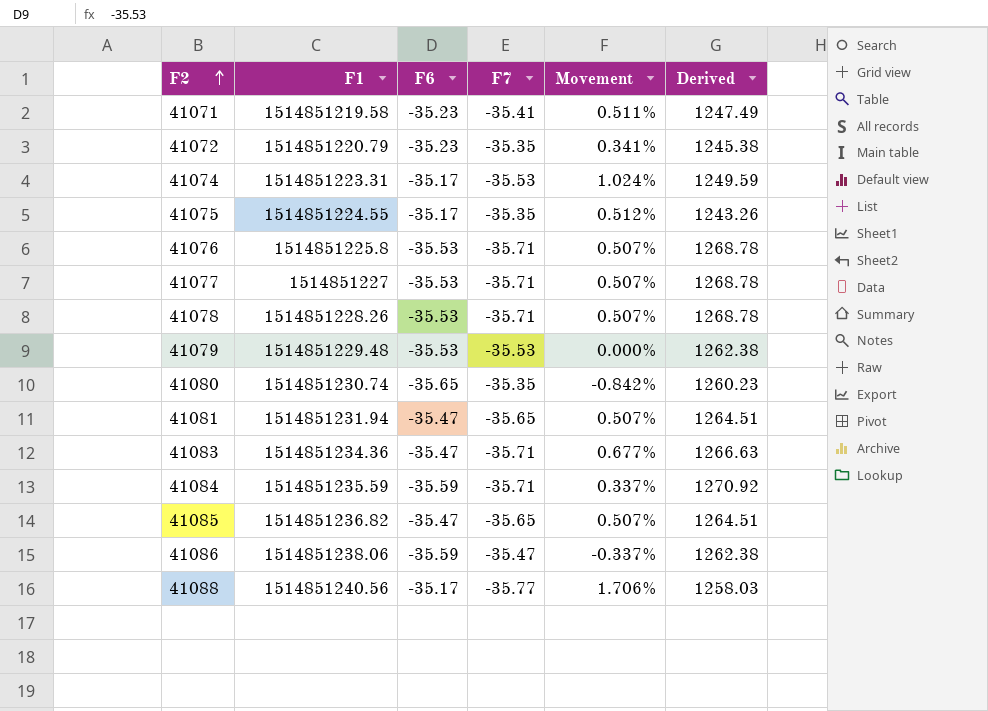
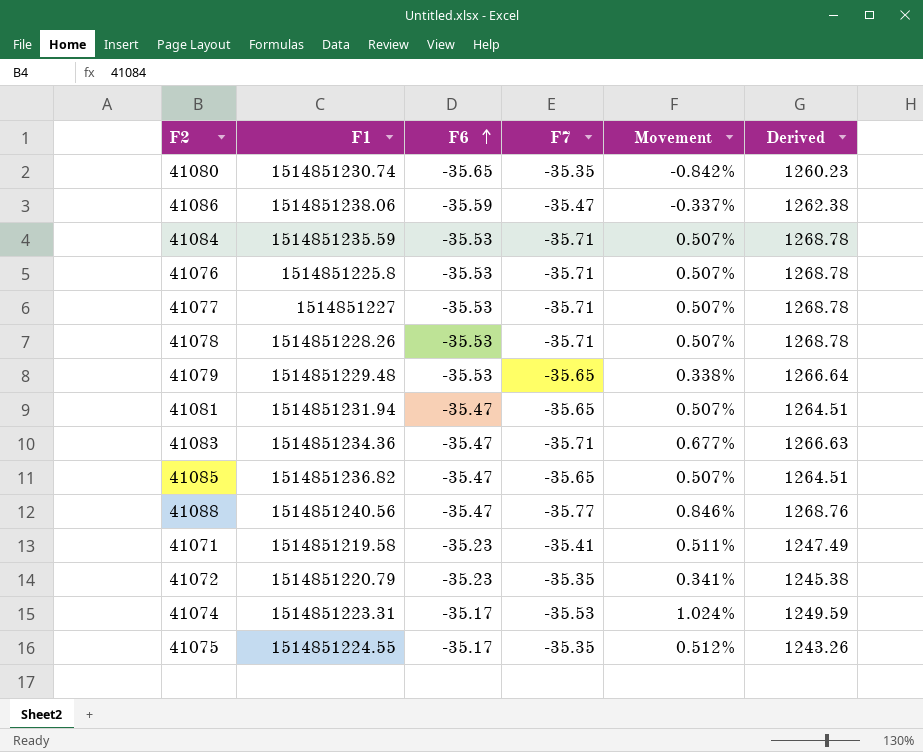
row order: F2 ascending -> F6 ascending
41084 | F6: -35.59 -> -35.53
41084 | Movement: 0.337% -> 0.507%
41084 | Derived: 1270.92 -> 1268.78
41079 | F7: -35.53 -> -35.65
41079 | Movement: 0.000% -> 0.338%
41079 | Derived: 1262.38 -> 1266.64
41088 | F6: -35.17 -> -35.47
41088 | Movement: 1.706% -> 0.846%
41088 | Derived: 1258.03 -> 1268.76

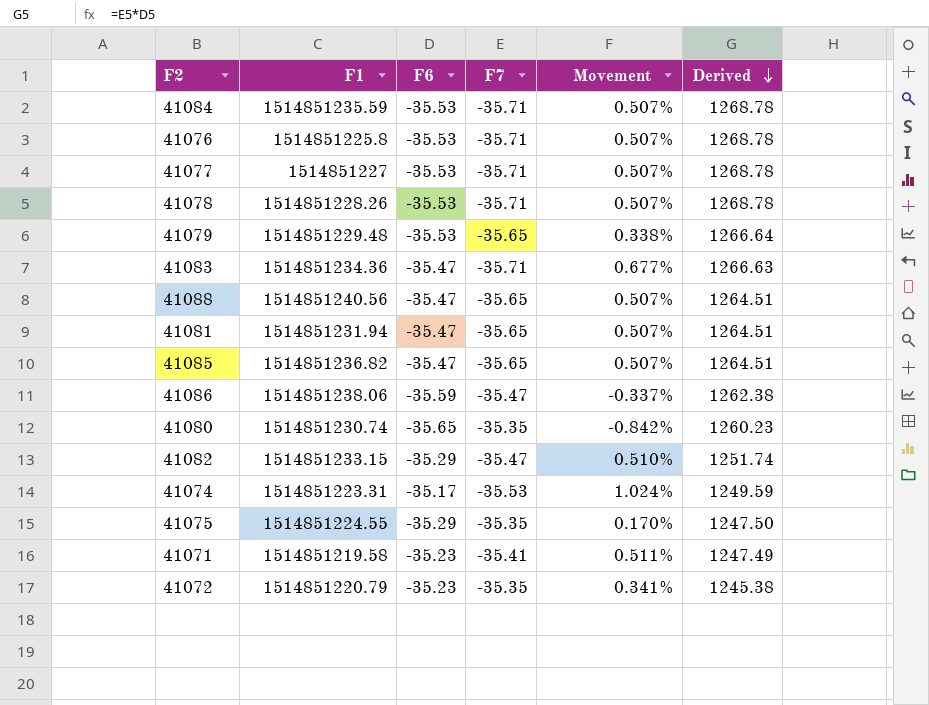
row order: F6 ascending -> Derived descending
41088 | F7: -35.77 -> -35.65
41088 | Movement: 0.846% -> 0.507%
41088 | Derived: 1268.76 -> 1264.51
row 41082: none -> 1514851233.15 | -35.29 | -35.47 | 0.510% | 1251.74
41075 | F6: -35.17 -> -35.29
41075 | Movement: 0.512% -> 0.170%
41075 | Derived: 1243.26 -> 1247.50

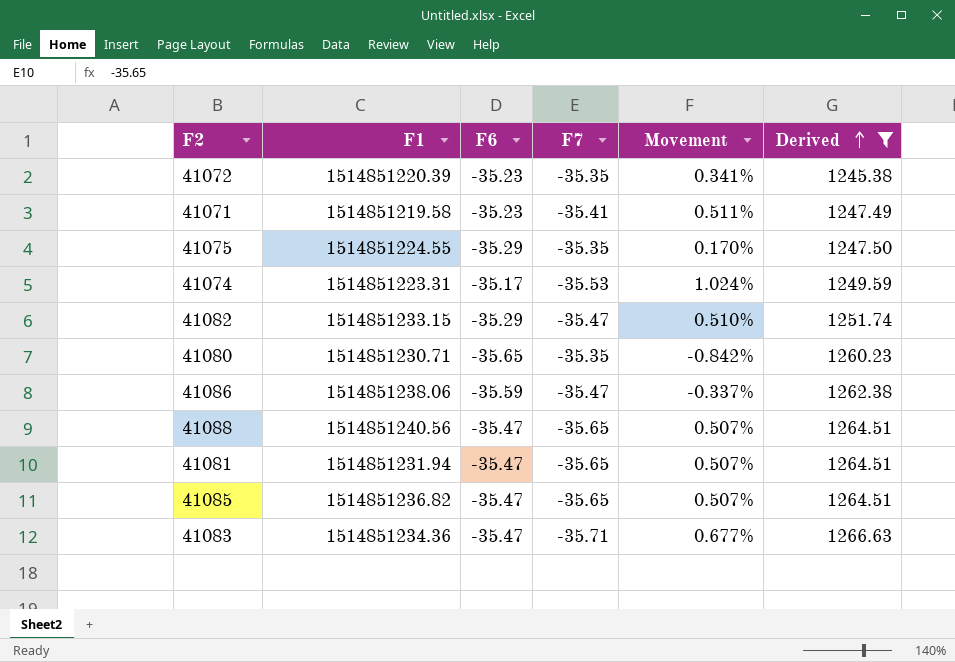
filter: none -> Derived <= 1266.63
row order: Derived descending -> Derived ascending
41072 | F1: 1514851220.79 -> 1514851220.39
41080 | F1: 1514851230.74 -> 1514851230.71

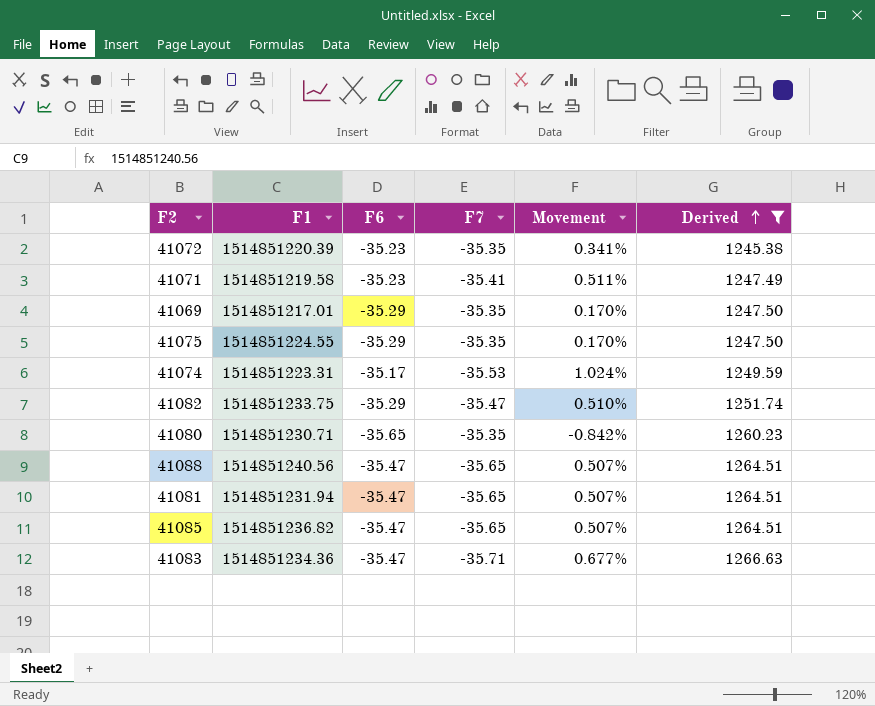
row 41086: 1514851238.06 | -35.59 | -35.47 | -0.337% | 1262.38 -> none
row 41069: none -> 1514851217.01 | -35.29 | -35.35 | 0.170% | 1247.50
41082 | F1: 1514851233.15 -> 1514851233.75

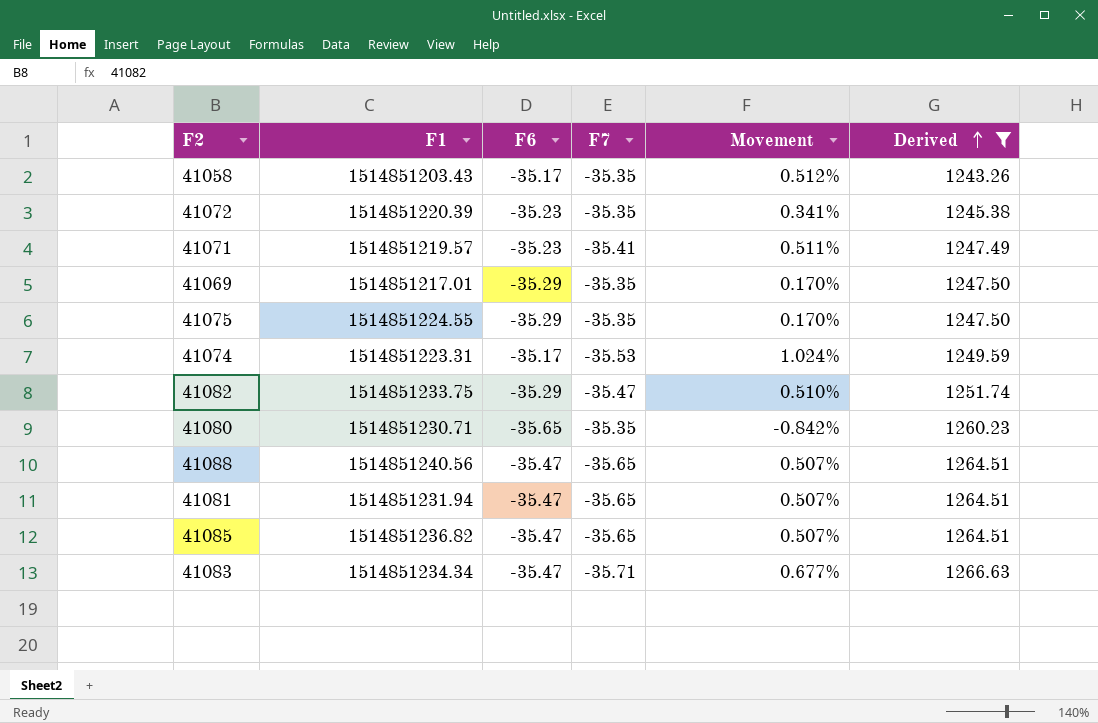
row 41058: none -> 1514851203.43 | -35.17 | -35.35 | 0.512% | 1243.26
41071 | F1: 1514851219.58 -> 1514851219.57
41083 | F1: 1514851234.36 -> 1514851234.34

